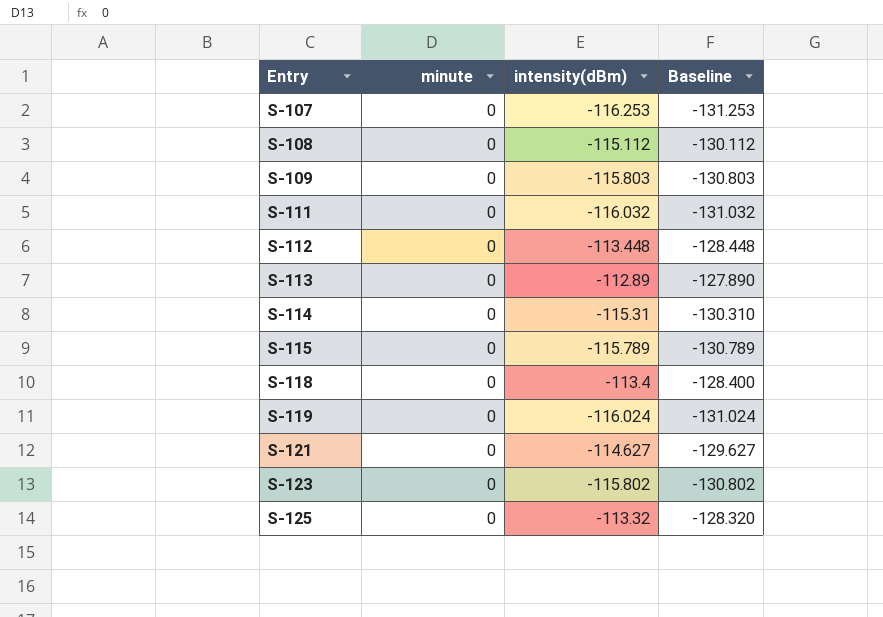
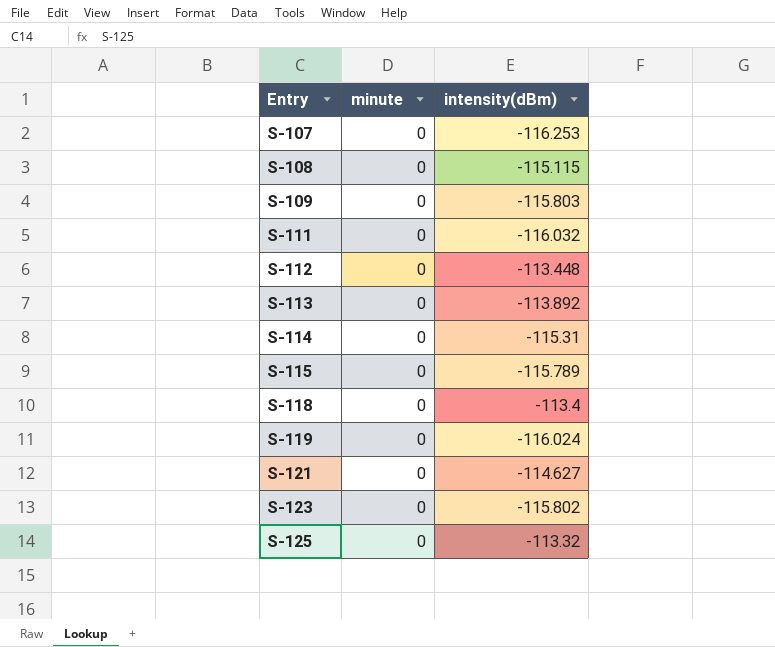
column Baseline | formula: [intensity(dBm)] - 15 -> none
S-108 | intensity(dBm): -115.112 -> -115.115
S-113 | intensity(dBm): -112.89 -> -113.892

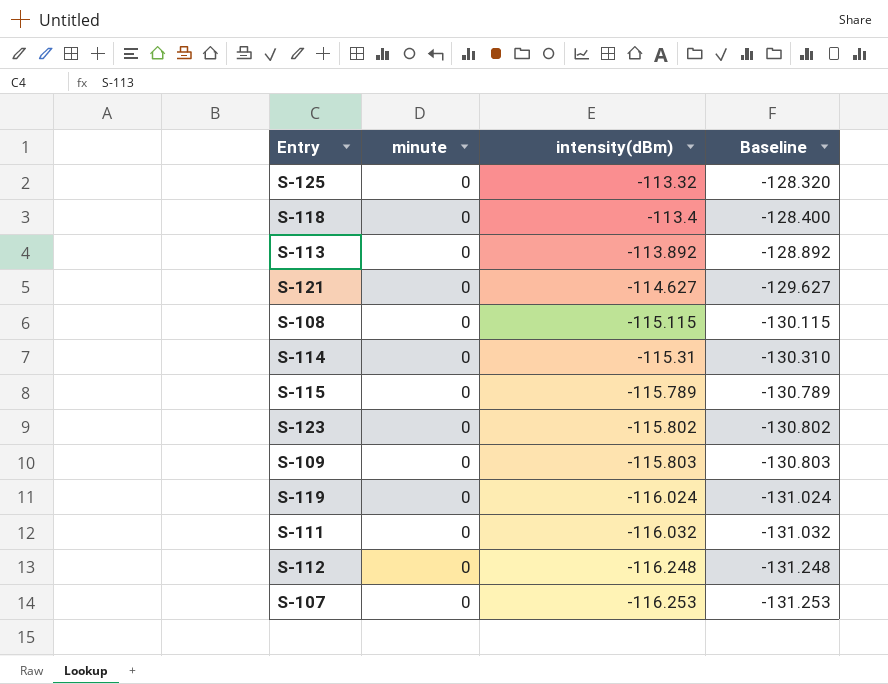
row order: Entry ascending -> intensity(dBm) descending
column Baseline | formula: none -> [intensity(dBm)] - 15
S-112 | intensity(dBm): -113.448 -> -116.248

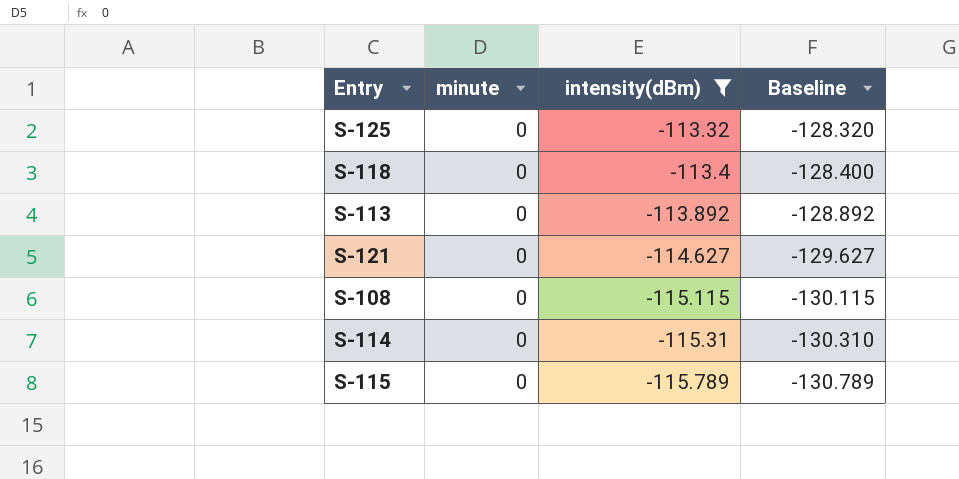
filter: none -> intensity(dBm) >= -115.789

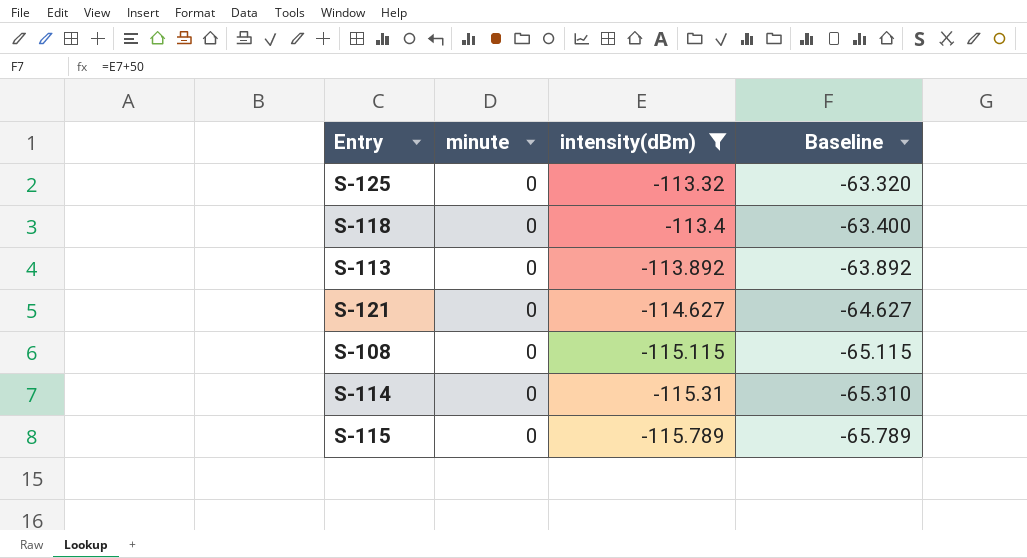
column Baseline | formula: [intensity(dBm)] - 15 -> [intensity(dBm)] + 50

